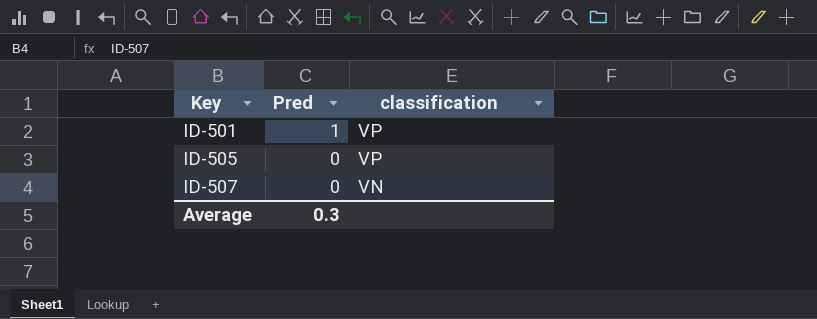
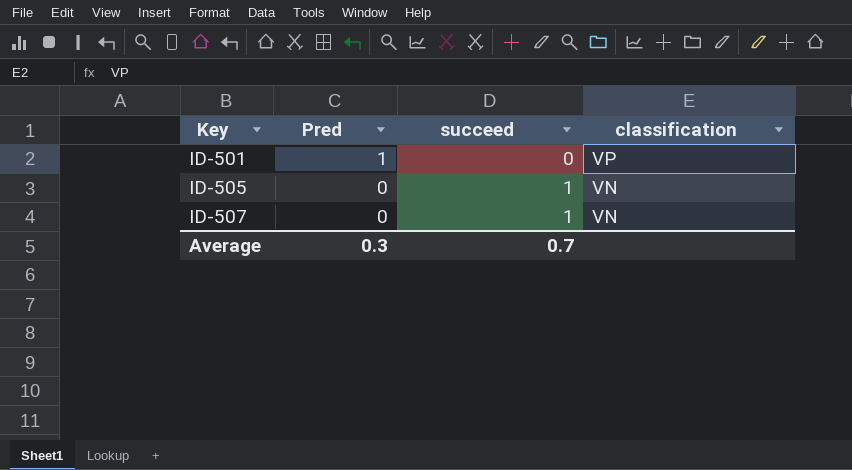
column succeed | position: none -> 3
ID-505 | classification: VP -> VN

